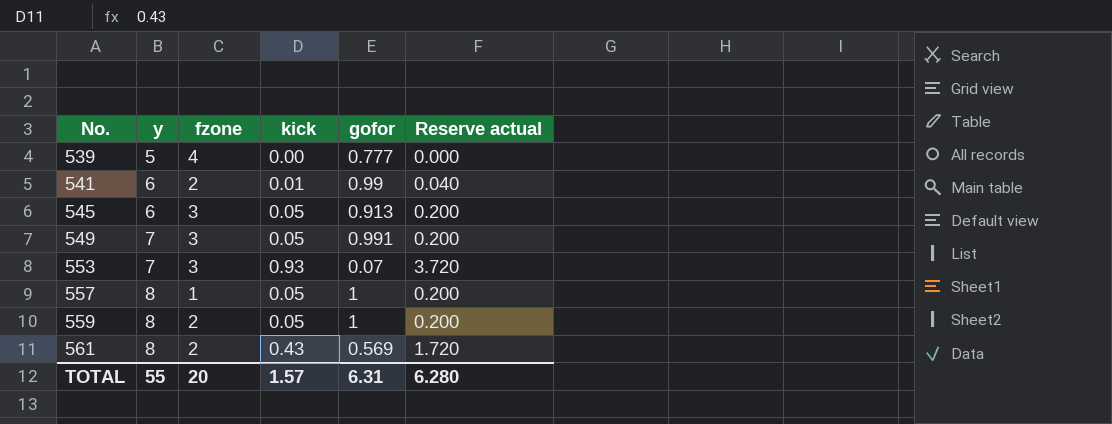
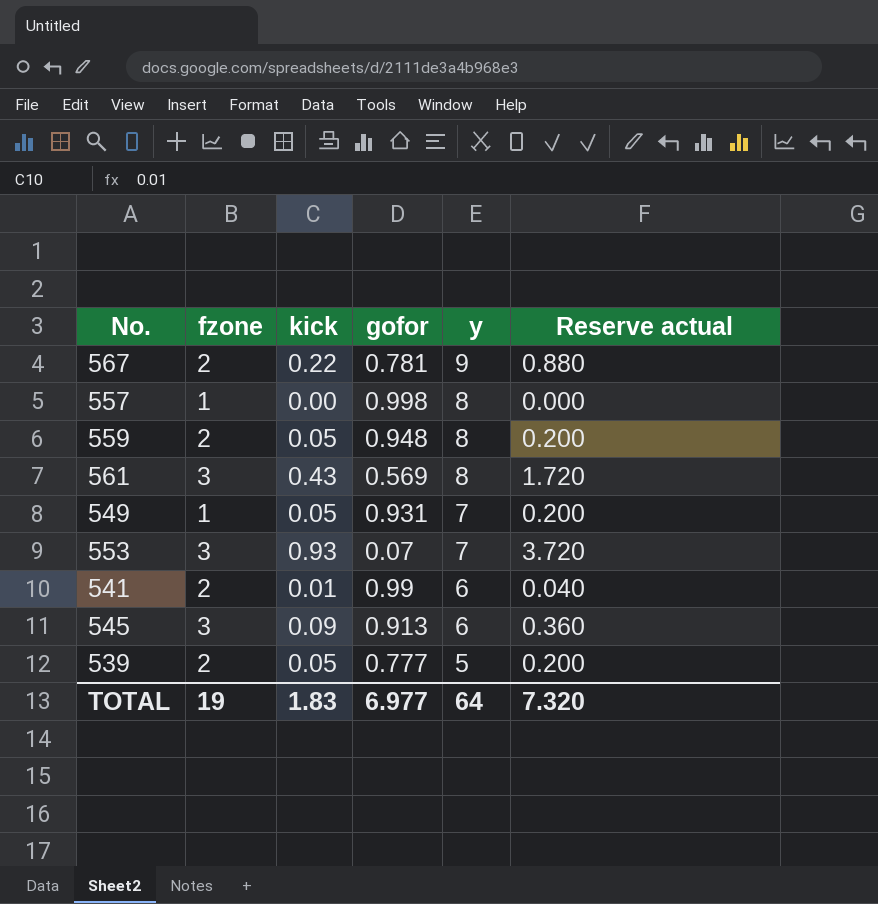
row order: No. ascending -> y descending
column y | position: 2 -> 5
row 567: none -> 2 | 0.22 | 0.781 | 9 | 0.880
557 | kick: 0.05 -> 0.00
557 | gofor: 1 -> 0.998
557 | Reserve actual: 0.200 -> 0.000
559 | gofor: 1 -> 0.948
561 | fzone: 2 -> 3
549 | fzone: 3 -> 1
549 | gofor: 0.991 -> 0.931
545 | kick: 0.05 -> 0.09
545 | Reserve actual: 0.200 -> 0.360
539 | fzone: 4 -> 2
539 | kick: 0.00 -> 0.05
539 | Reserve actual: 0.000 -> 0.200
TOTAL | fzone: 20 -> 19
TOTAL | kick: 1.57 -> 1.83
TOTAL | gofor: 6.31 -> 6.977
TOTAL | y: 55 -> 64
TOTAL | Reserve actual: 6.280 -> 7.320

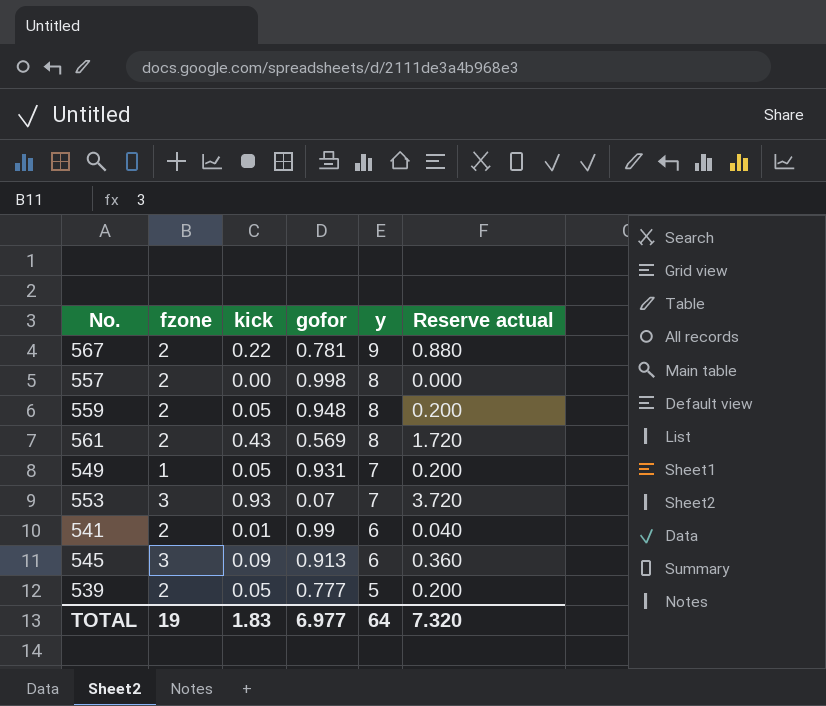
557 | fzone: 1 -> 2
561 | fzone: 3 -> 2

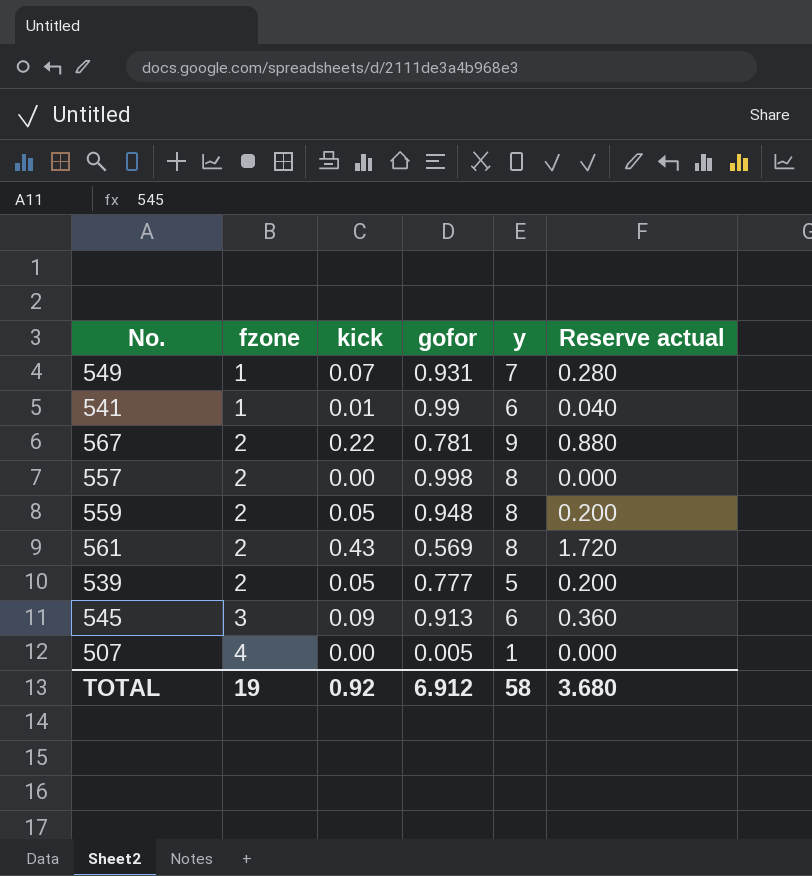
row order: y descending -> fzone ascending
row 553: 3 | 0.93 | 0.07 | 7 | 3.720 -> none
549 | kick: 0.05 -> 0.07
549 | Reserve actual: 0.200 -> 0.280
541 | fzone: 2 -> 1
row 507: none -> 4 | 0.00 | 0.005 | 1 | 0.000
TOTAL | kick: 1.83 -> 0.92
TOTAL | gofor: 6.977 -> 6.912
TOTAL | y: 64 -> 58
TOTAL | Reserve actual: 7.320 -> 3.680

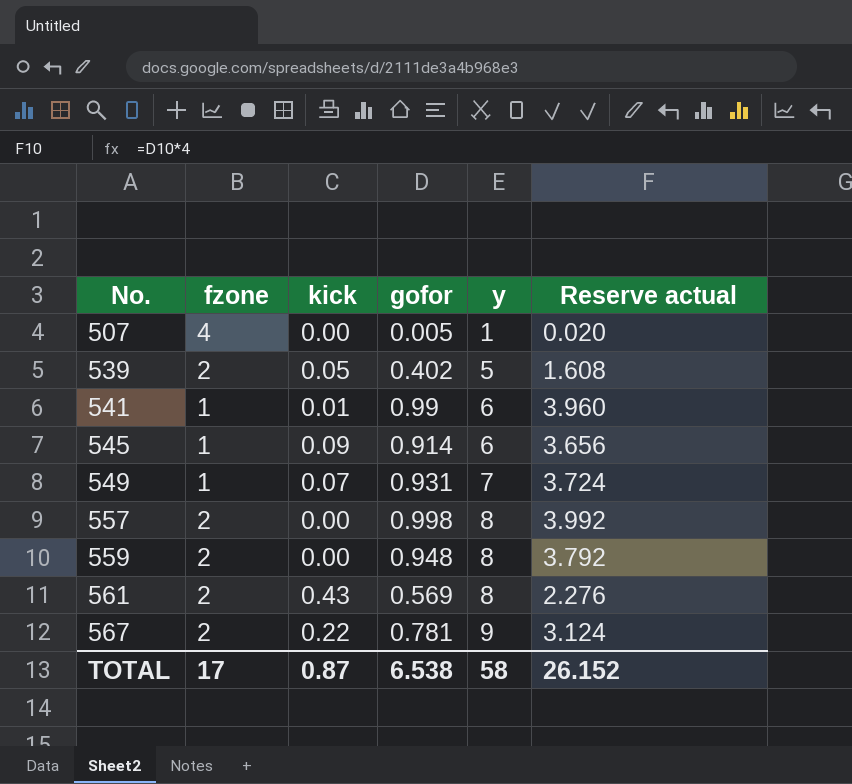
row order: fzone ascending -> No. ascending
column Reserve actual | formula: [kick] * 4 -> [gofor] * 4
539 | gofor: 0.777 -> 0.402
545 | fzone: 3 -> 1
545 | gofor: 0.913 -> 0.914
559 | kick: 0.05 -> 0.00
TOTAL | fzone: 19 -> 17
TOTAL | kick: 0.92 -> 0.87
TOTAL | gofor: 6.912 -> 6.538
TOTAL | Reserve actual: 3.680 -> 26.152

